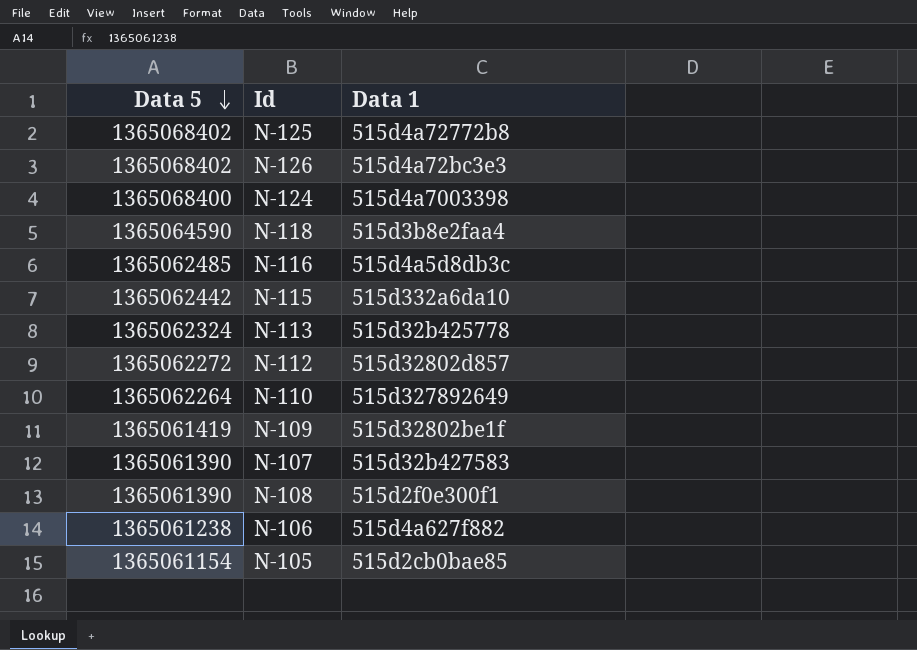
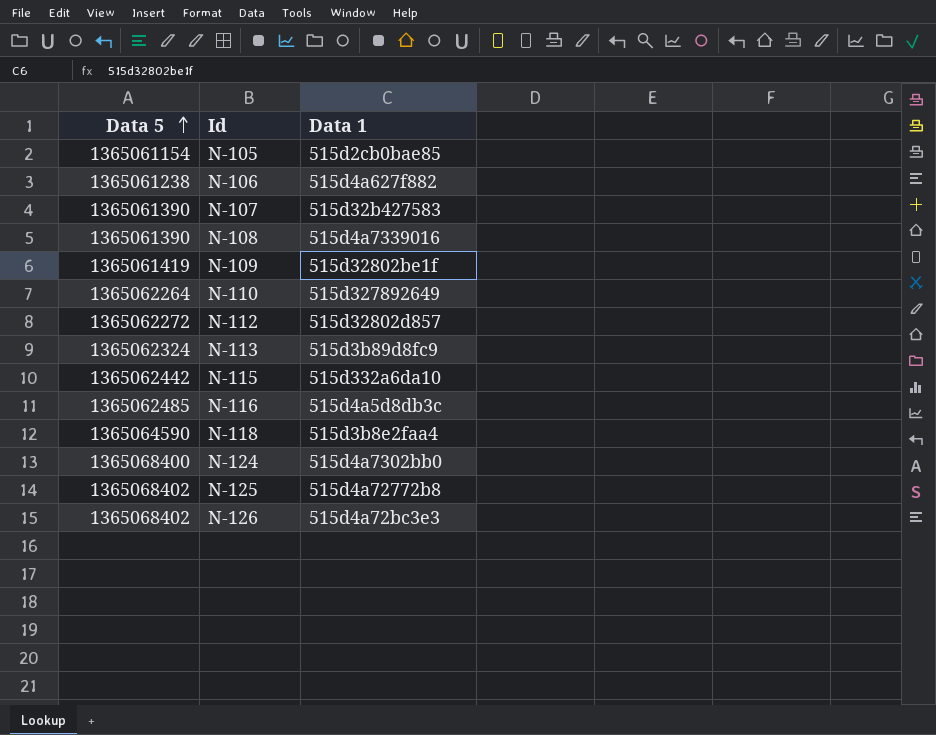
row order: Data 5 descending -> Data 5 ascending
N-108 | Data 1: 515d2f0e300f1 -> 515d4a7339016
N-113 | Data 1: 515d32b425778 -> 515d3b89d8fc9
N-124 | Data 1: 515d4a7003398 -> 515d4a7302bb0

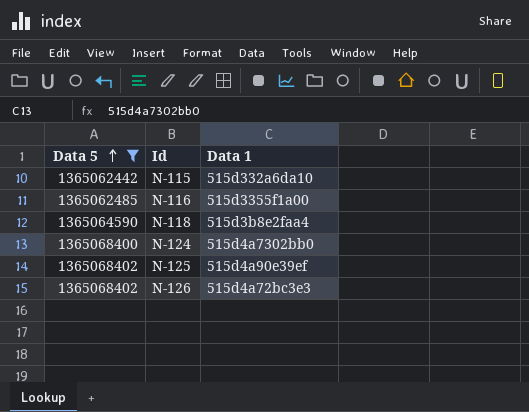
filter: none -> Data 5 >= 1365062442
N-116 | Data 1: 515d4a5d8db3c -> 515d3355f1a00
N-125 | Data 1: 515d4a72772b8 -> 515d4a90e39ef

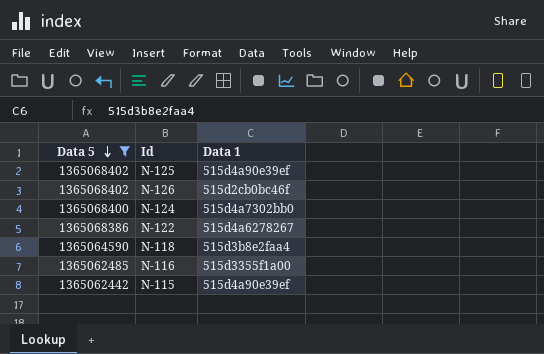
row order: Data 5 ascending -> Data 5 descending
N-126 | Data 1: 515d4a72bc3e3 -> 515d2cb0bc46f
row N-122: none -> 1365068386 | 515d4a6278267
N-115 | Data 1: 515d332a6da10 -> 515d4a90e39ef

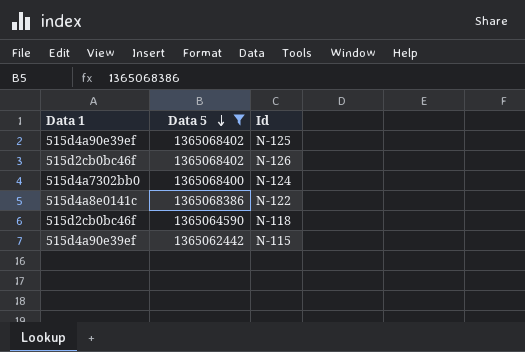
column Data 1 | position: 3 -> 1
row N-116: 1365062485 | 515d3355f1a00 -> none
N-122 | Data 1: 515d4a6278267 -> 515d4a8e0141c
N-118 | Data 1: 515d3b8e2faa4 -> 515d2cb0bc46f

